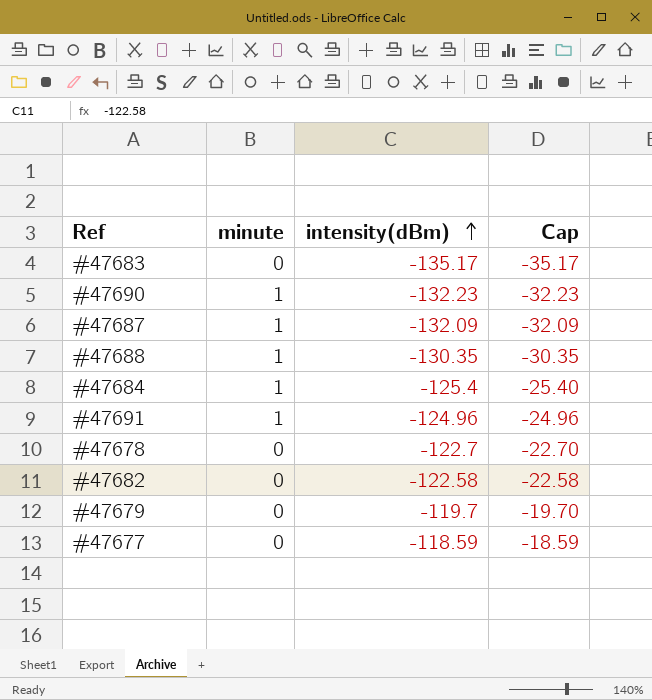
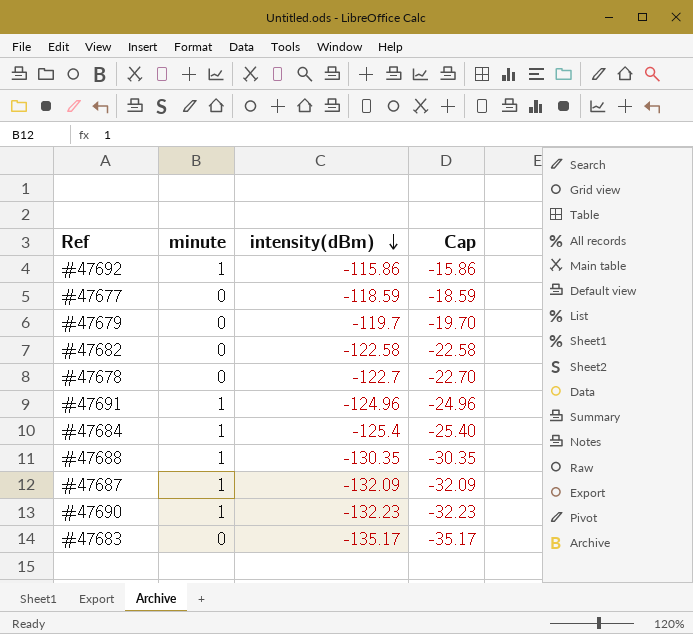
row order: intensity(dBm) ascending -> intensity(dBm) descending
row #47692: none -> 1 | -115.86 | -15.86

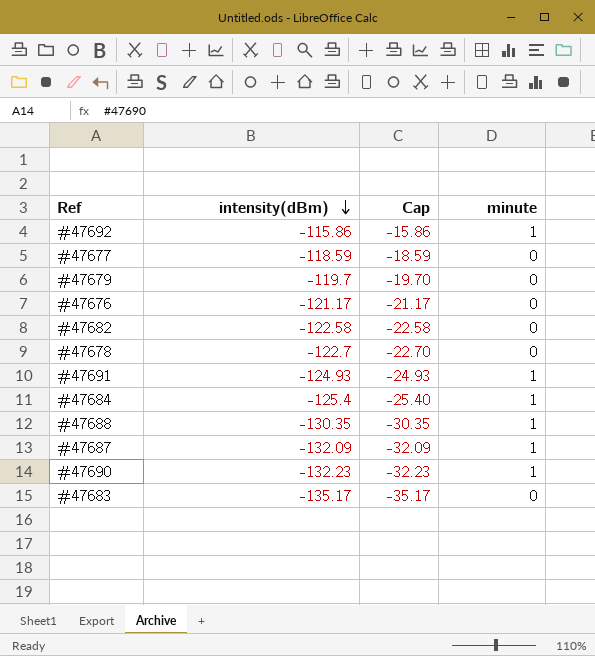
column minute | position: 2 -> 4
row #47676: none -> -121.17 | -21.17 | 0
#47691 | intensity(dBm): -124.96 -> -124.93
#47691 | Cap: -24.96 -> -24.93

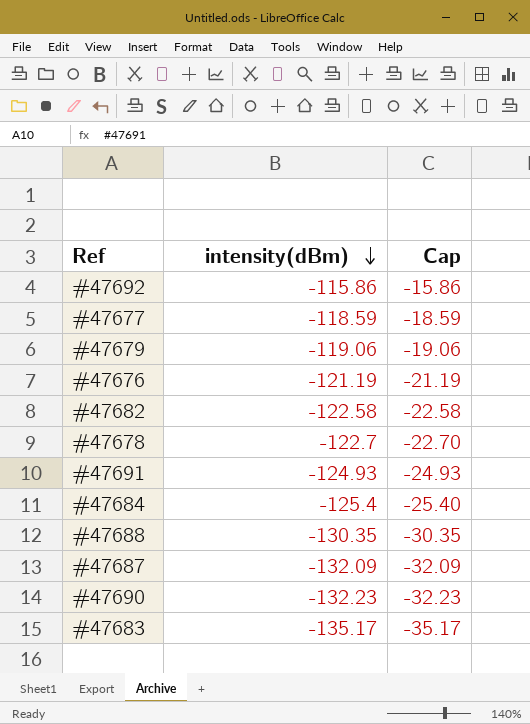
column minute | position: 4 -> none
#47679 | intensity(dBm): -119.7 -> -119.06
#47679 | Cap: -19.70 -> -19.06
#47676 | intensity(dBm): -121.17 -> -121.19
#47676 | Cap: -21.17 -> -21.19

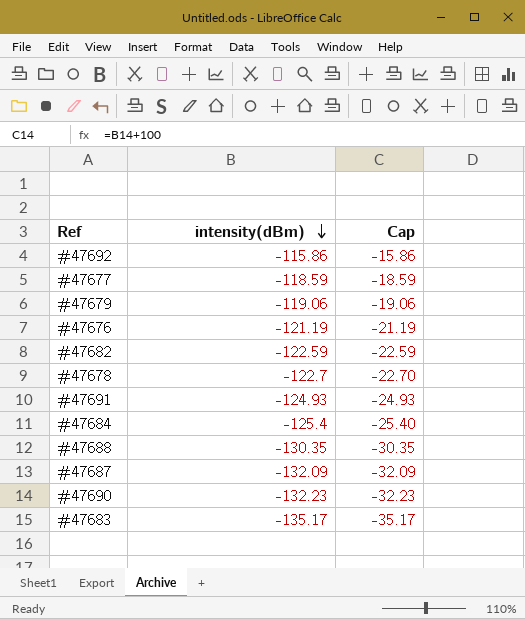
#47682 | intensity(dBm): -122.58 -> -122.59
#47682 | Cap: -22.58 -> -22.59

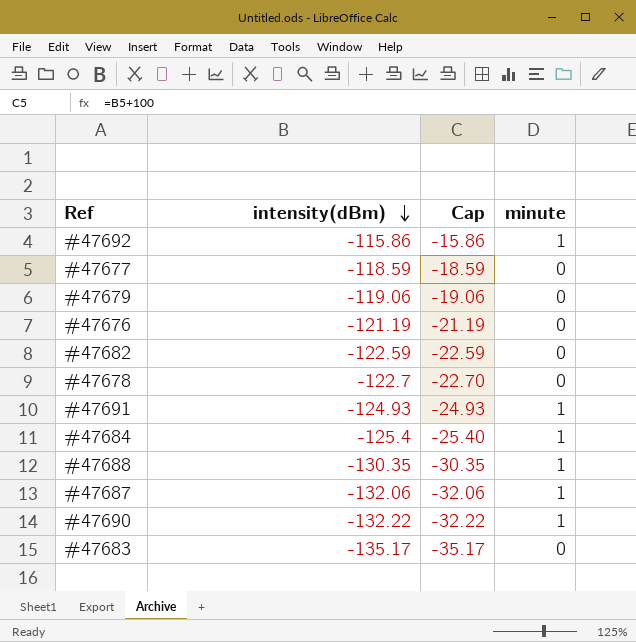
column minute | position: none -> 4
#47687 | intensity(dBm): -132.09 -> -132.06
#47687 | Cap: -32.09 -> -32.06
#47690 | intensity(dBm): -132.23 -> -132.22
#47690 | Cap: -32.23 -> -32.22

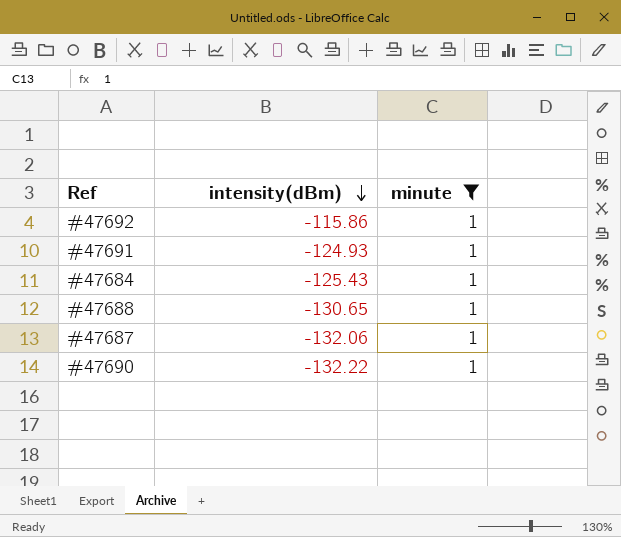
filter: none -> minute = 1
column Cap | formula: [intensity(dBm)] + 100 -> none
#47684 | intensity(dBm): -125.4 -> -125.43
#47688 | intensity(dBm): -130.35 -> -130.65

